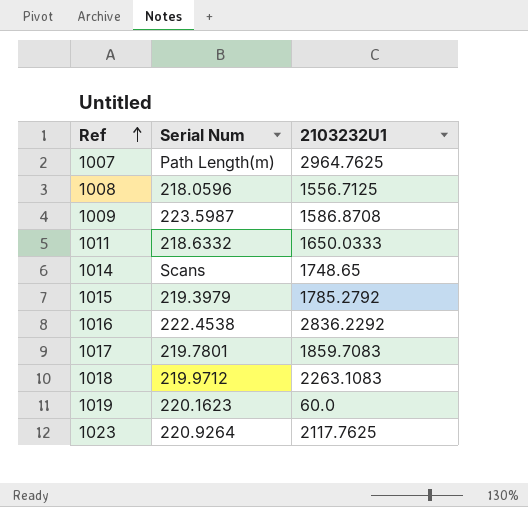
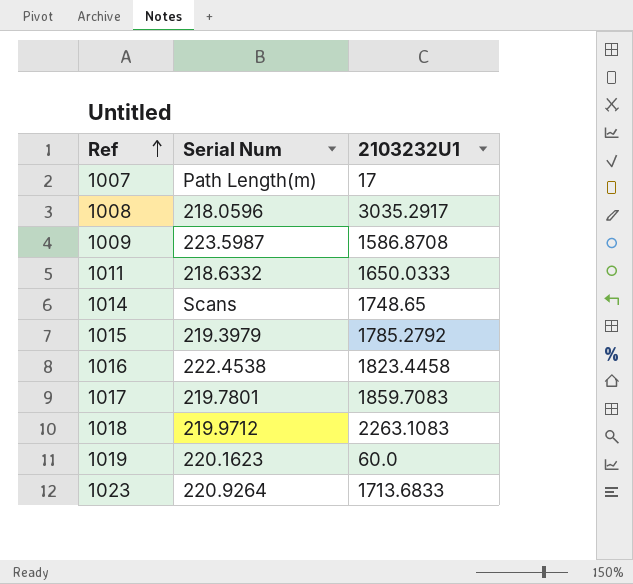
1007 | 2103232U1: 2964.7625 -> 17
1008 | 2103232U1: 1556.7125 -> 3035.2917
1016 | 2103232U1: 2836.2292 -> 1823.4458
1023 | 2103232U1: 2117.7625 -> 1713.6833

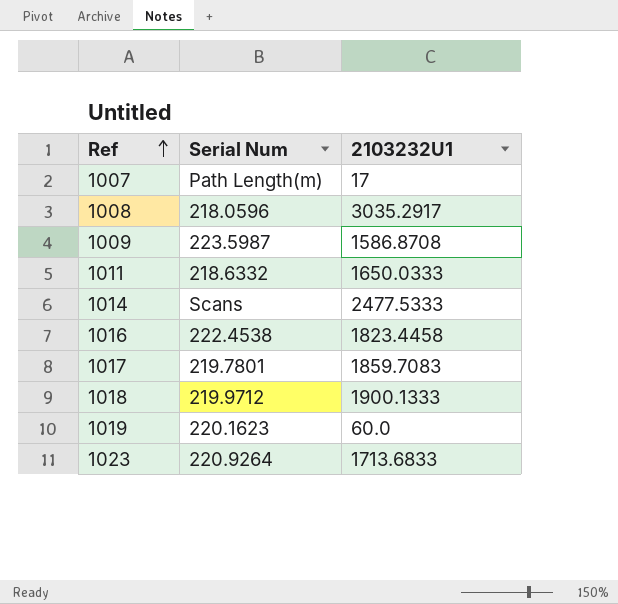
row 1015: 219.3979 | 1785.2792 -> none
1014 | 2103232U1: 1748.65 -> 2477.5333
1018 | 2103232U1: 2263.1083 -> 1900.1333

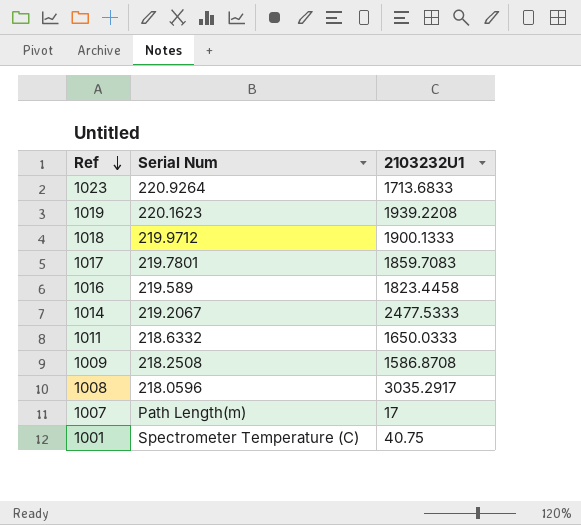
row order: Ref ascending -> Ref descending
1019 | 2103232U1: 60.0 -> 1939.2208
1016 | Serial Num: 222.4538 -> 219.589
1014 | Serial Num: Scans -> 219.2067
1009 | Serial Num: 223.5987 -> 218.2508
row 1001: none -> Spectrometer Temperature (C) | 40.75

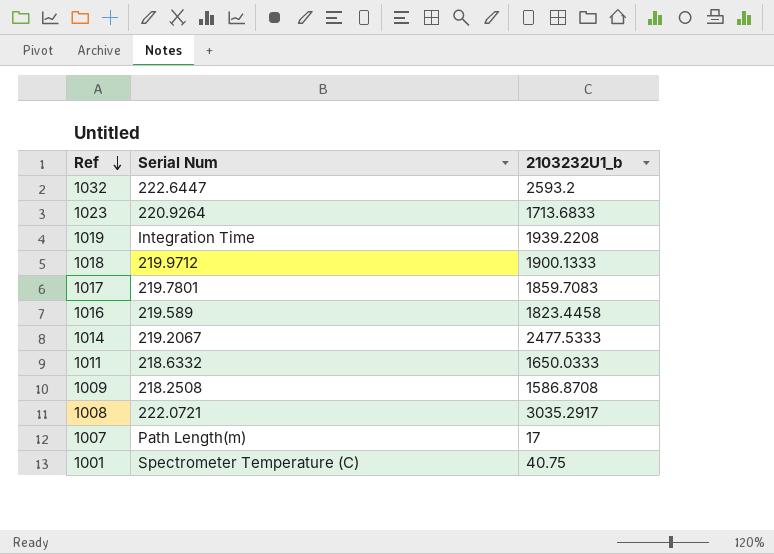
column name: 2103232U1 -> 2103232U1_b
row 1032: none -> 222.6447 | 2593.2
1019 | Serial Num: 220.1623 -> Integration Time
1008 | Serial Num: 218.0596 -> 222.0721

